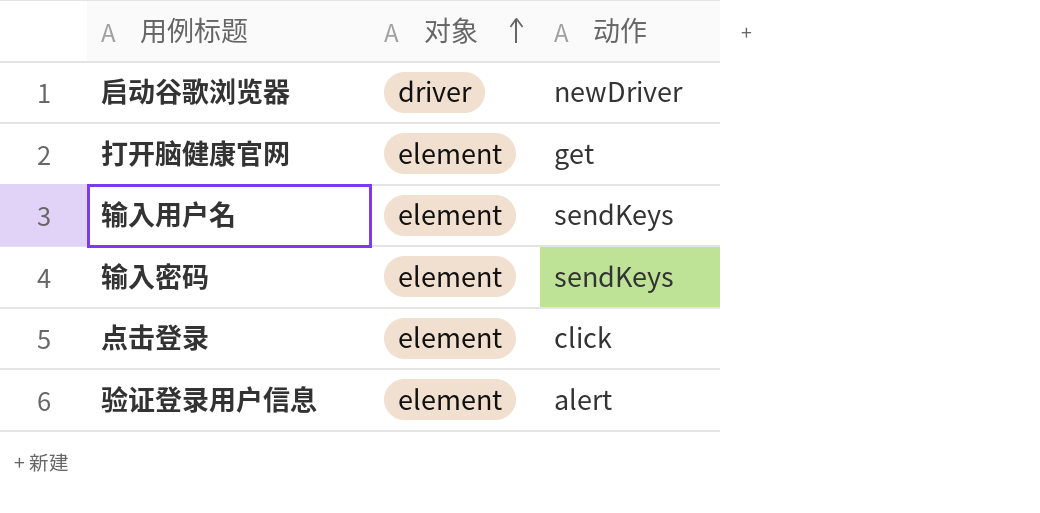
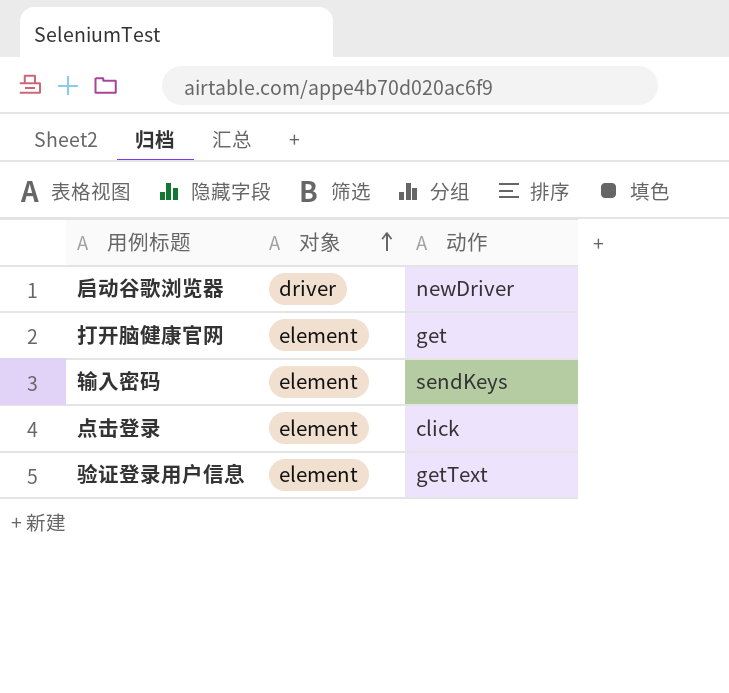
row 输入用户名: element | sendKeys -> none
验证登录用户信息 | 动作: alert -> getText

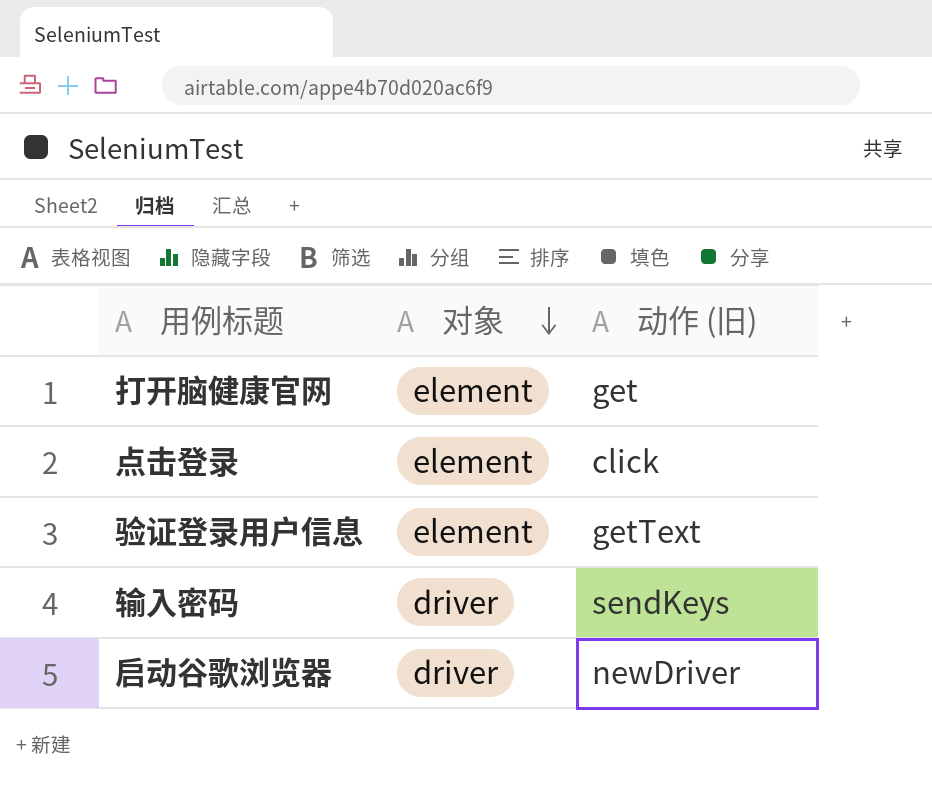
row order: 对象 ascending -> 对象 descending
column name: 动作 -> 动作 (旧)
输入密码 | 对象: element -> driver

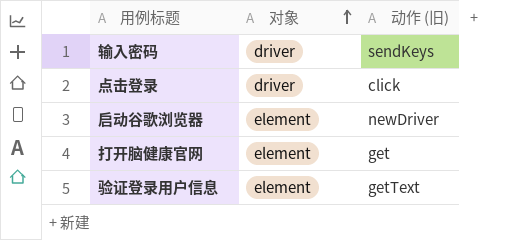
row order: 对象 descending -> 对象 ascending
点击登录 | 对象: element -> driver
启动谷歌浏览器 | 对象: driver -> element

